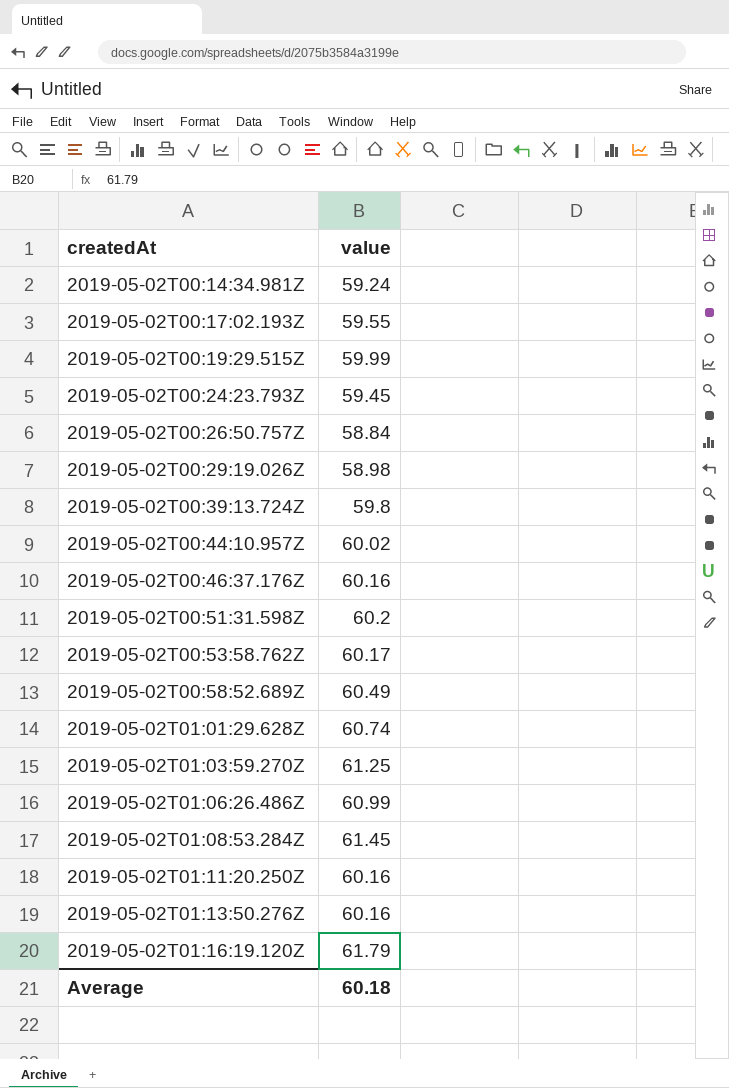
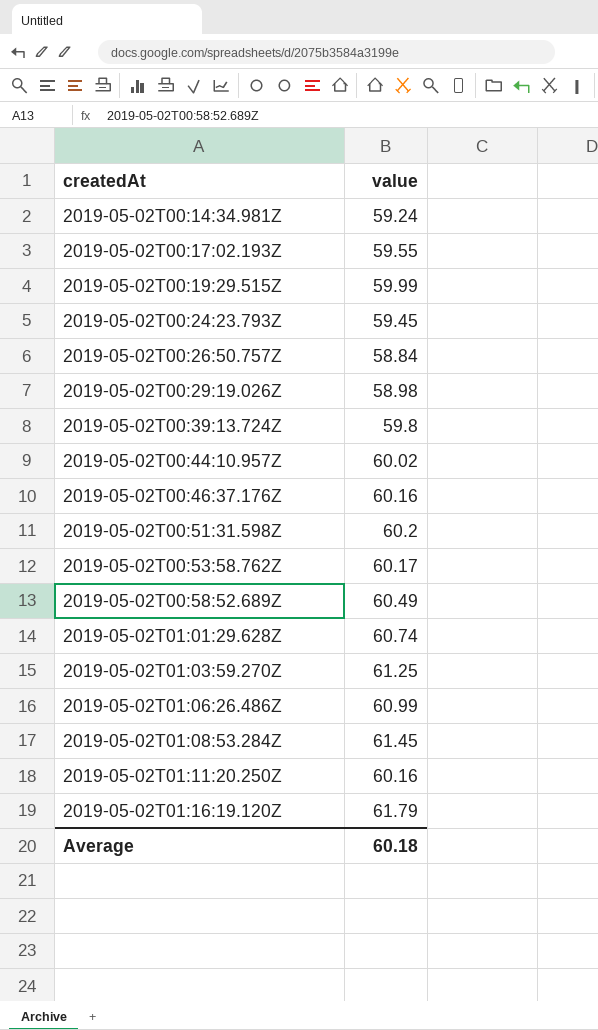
row 2019-05-02T01:13:50.276Z: 60.16 -> none

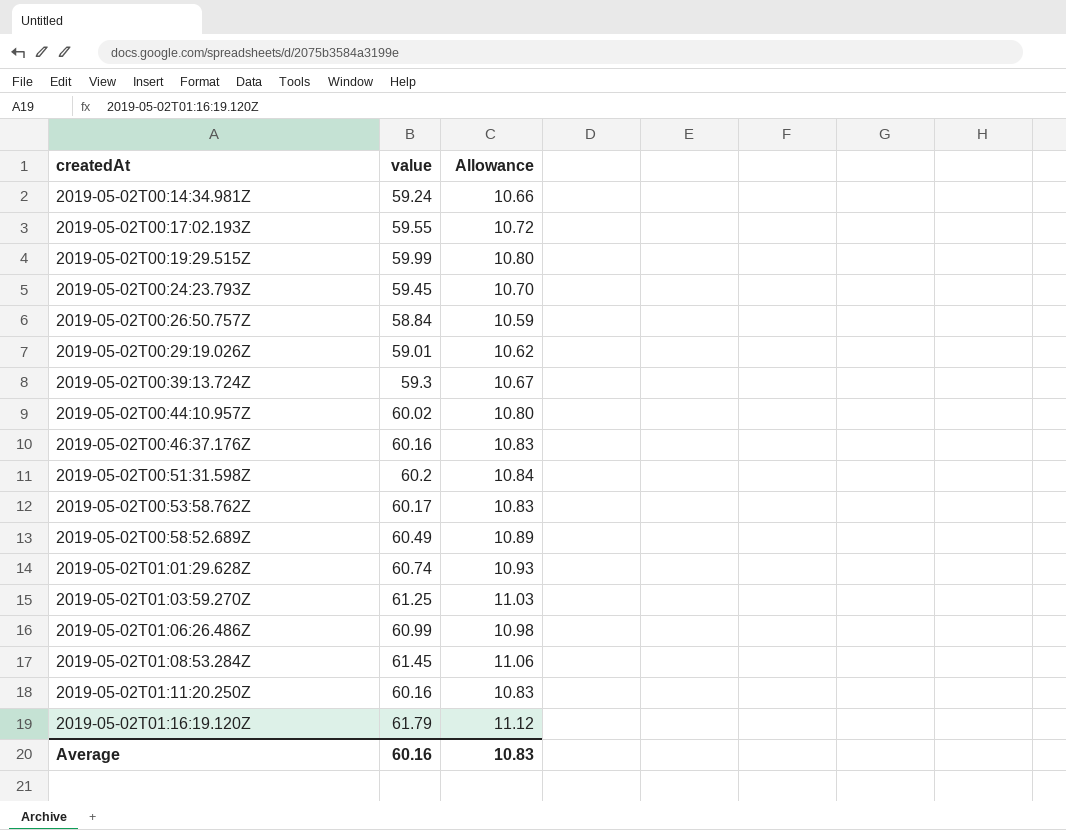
column Allowance | formula: none -> [value] * 0.18
2019-05-02T00:29:19.026Z | value: 58.98 -> 59.01
2019-05-02T00:39:13.724Z | value: 59.8 -> 59.3
Average | value: 60.18 -> 60.16

